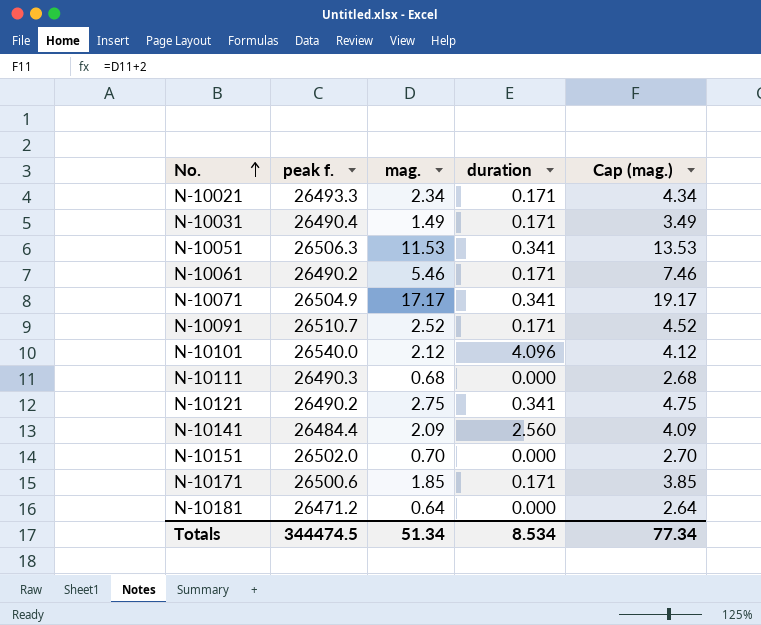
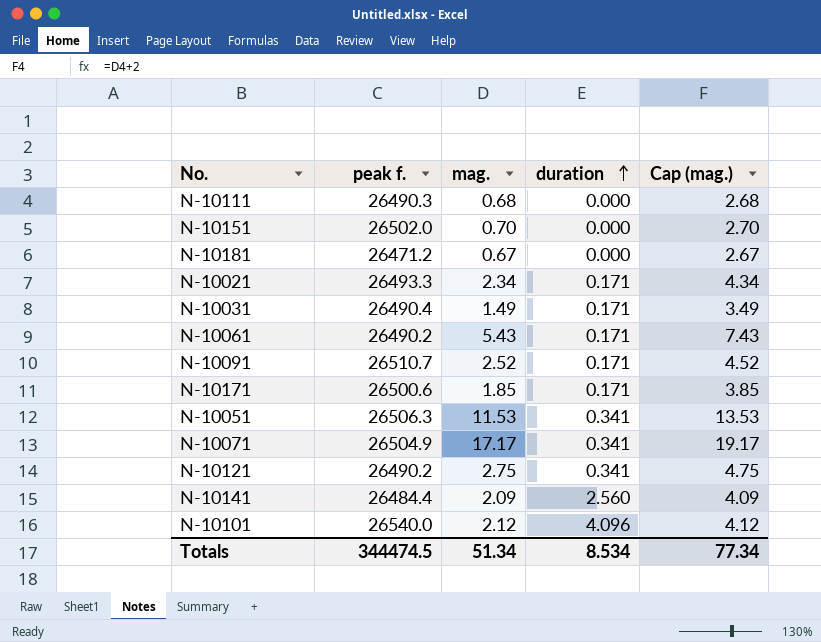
row order: No. ascending -> duration ascending
N-10181 | mag.: 0.64 -> 0.67
N-10181 | Cap (mag.): 2.64 -> 2.67
N-10061 | mag.: 5.46 -> 5.43
N-10061 | Cap (mag.): 7.46 -> 7.43

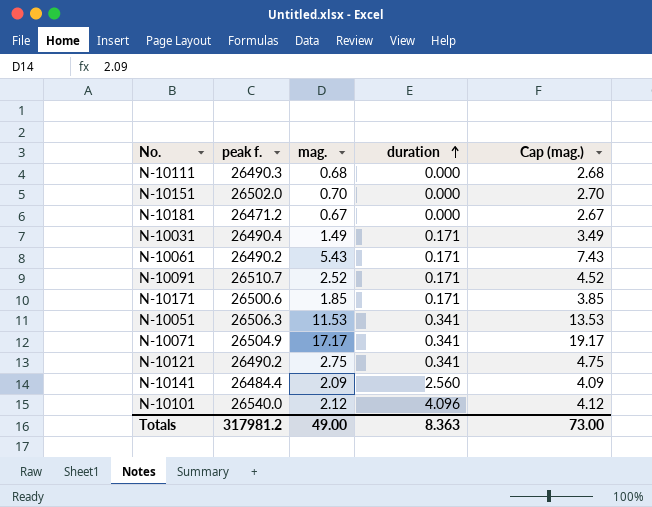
row N-10021: 26493.3 | 2.34 | 0.171 | 4.34 -> none
Totals | peak f.: 344474.5 -> 317981.2
Totals | mag.: 51.34 -> 49.00
Totals | duration: 8.534 -> 8.363
Totals | Cap (mag.): 77.34 -> 73.00

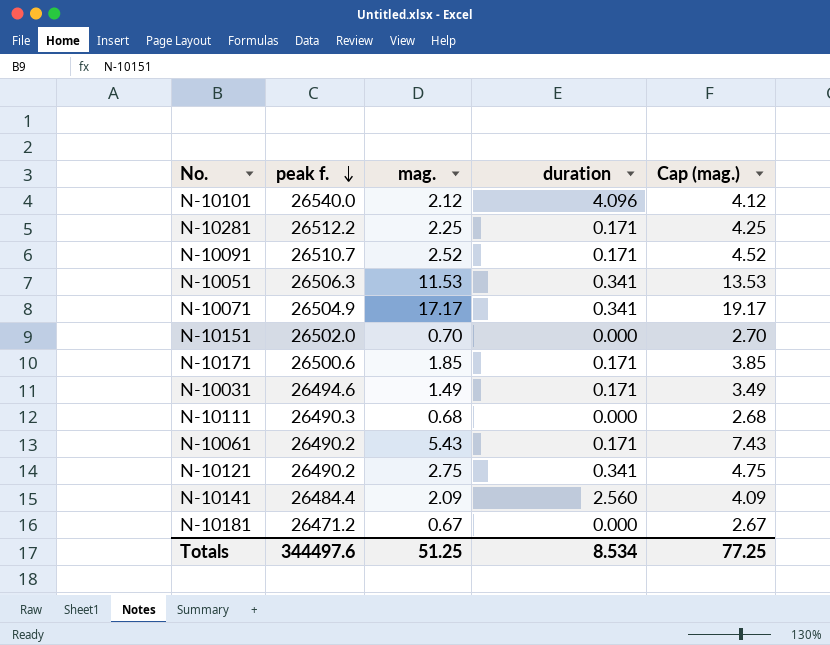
row order: duration ascending -> peak f. descending
row N-10281: none -> 26512.2 | 2.25 | 0.171 | 4.25
N-10031 | peak f.: 26490.4 -> 26494.6
Totals | peak f.: 317981.2 -> 344497.6
Totals | mag.: 49.00 -> 51.25
Totals | duration: 8.363 -> 8.534
Totals | Cap (mag.): 73.00 -> 77.25

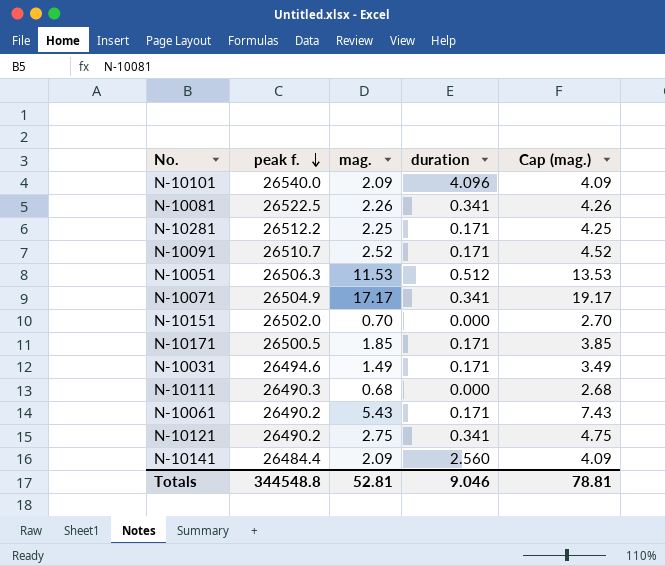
row N-10181: 26471.2 | 0.67 | 0.000 | 2.67 -> none
N-10101 | mag.: 2.12 -> 2.09
N-10101 | Cap (mag.): 4.12 -> 4.09
row N-10081: none -> 26522.5 | 2.26 | 0.341 | 4.26
N-10051 | duration: 0.341 -> 0.512
N-10171 | peak f.: 26500.6 -> 26500.5
Totals | peak f.: 344497.6 -> 344548.8
Totals | mag.: 51.25 -> 52.81
Totals | duration: 8.534 -> 9.046
Totals | Cap (mag.): 77.25 -> 78.81

